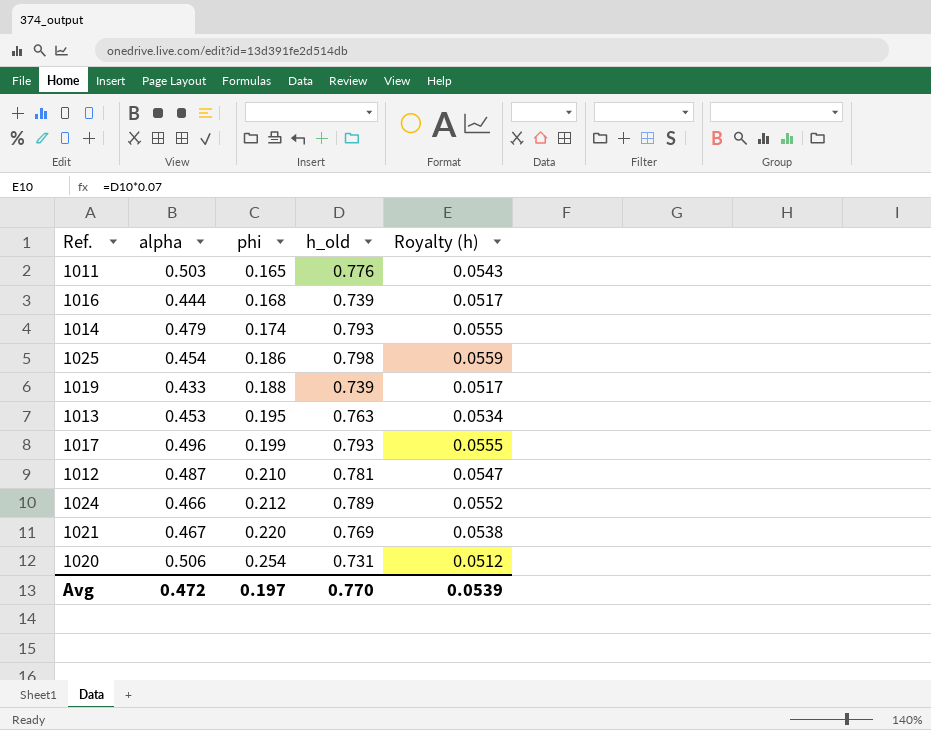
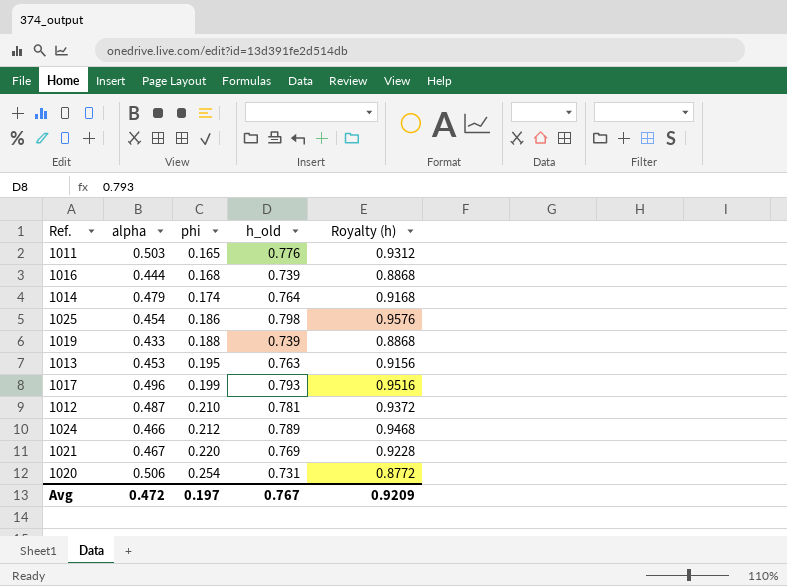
column Royalty (h) | formula: [h_old] * 0.07 -> [h_old] * 1.2
1014 | h_old: 0.793 -> 0.764
Avg | h_old: 0.770 -> 0.767
Avg | Royalty (h): 0.0539 -> 0.9209

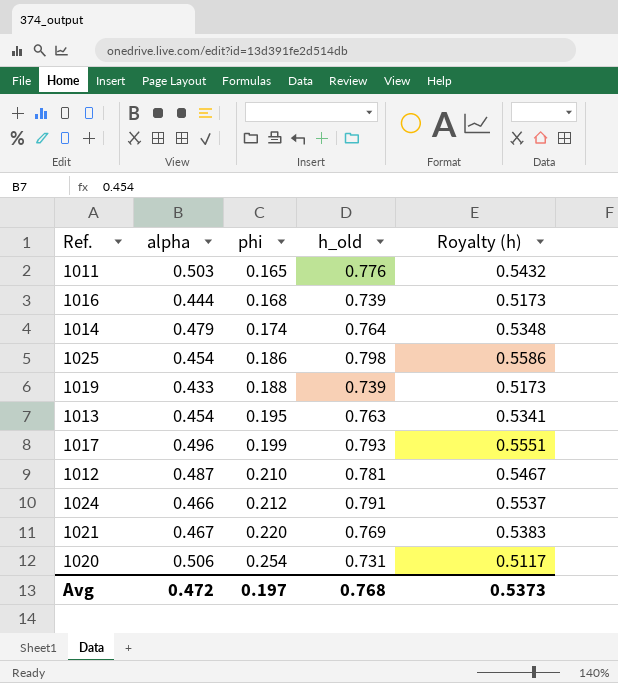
column Royalty (h) | formula: [h_old] * 1.2 -> [h_old] * 0.7
1013 | alpha: 0.453 -> 0.454
1024 | h_old: 0.789 -> 0.791
Avg | h_old: 0.767 -> 0.768
Avg | Royalty (h): 0.9209 -> 0.5373

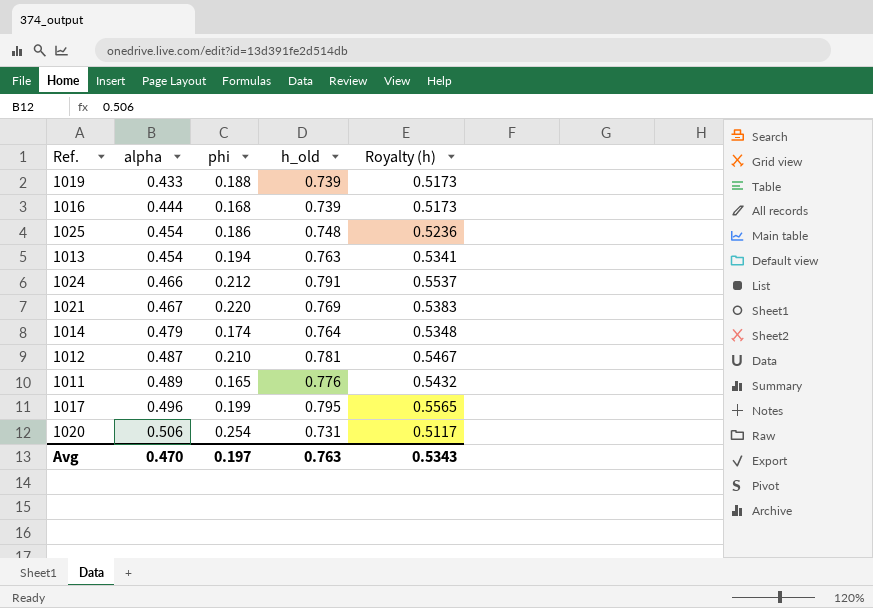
row order: phi ascending -> alpha ascending
1025 | h_old: 0.798 -> 0.748
1025 | Royalty (h): 0.5586 -> 0.5236
1013 | phi: 0.195 -> 0.194
1011 | alpha: 0.503 -> 0.489
1017 | h_old: 0.793 -> 0.795
1017 | Royalty (h): 0.5551 -> 0.5565
Avg | alpha: 0.472 -> 0.470
Avg | h_old: 0.768 -> 0.763
Avg | Royalty (h): 0.5373 -> 0.5343

